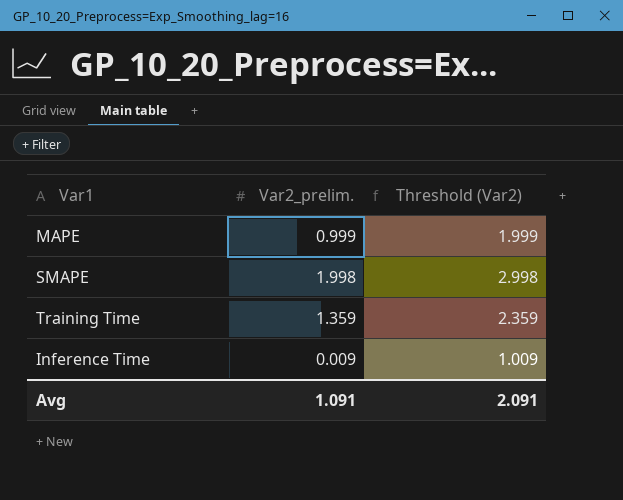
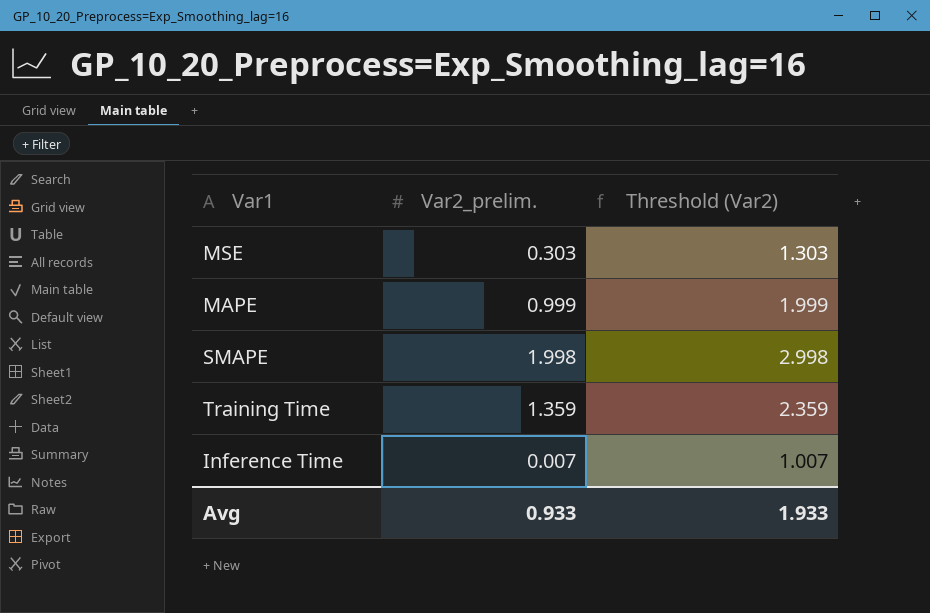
row MSE: none -> 0.303 | 1.303
Inference Time | Var2_prelim.: 0.009 -> 0.007
Inference Time | Threshold (Var2): 1.009 -> 1.007
Avg | Var2_prelim.: 1.091 -> 0.933
Avg | Threshold (Var2): 2.091 -> 1.933

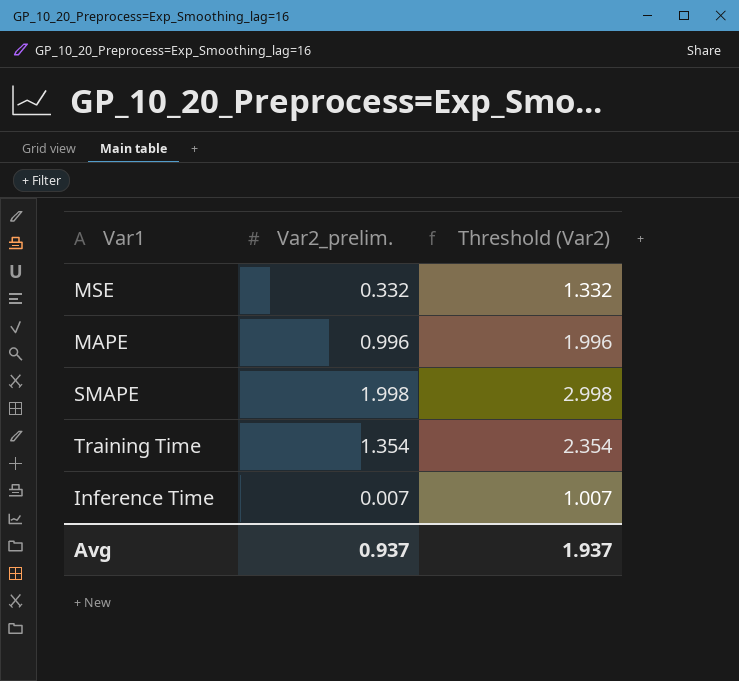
MSE | Var2_prelim.: 0.303 -> 0.332
MSE | Threshold (Var2): 1.303 -> 1.332
MAPE | Var2_prelim.: 0.999 -> 0.996
MAPE | Threshold (Var2): 1.999 -> 1.996
Training Time | Var2_prelim.: 1.359 -> 1.354
Training Time | Threshold (Var2): 2.359 -> 2.354
Avg | Var2_prelim.: 0.933 -> 0.937
Avg | Threshold (Var2): 1.933 -> 1.937

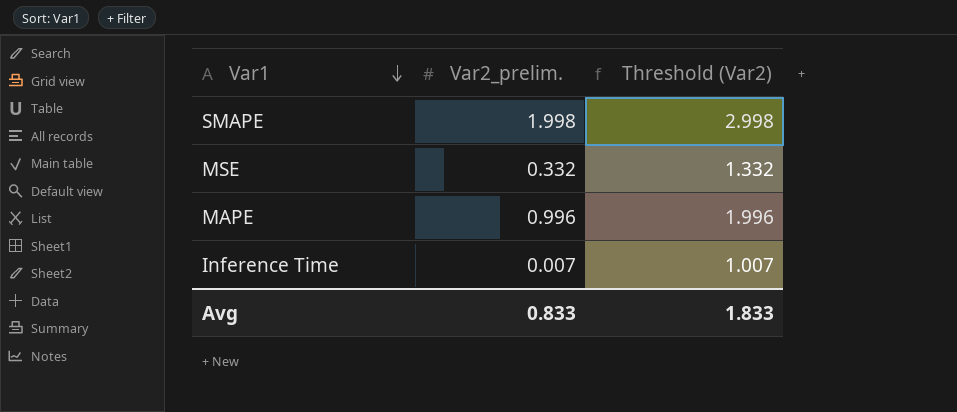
row order: none -> Var1 descending
row Training Time: 1.354 | 2.354 -> none
Avg | Var2_prelim.: 0.937 -> 0.833
Avg | Threshold (Var2): 1.937 -> 1.833

